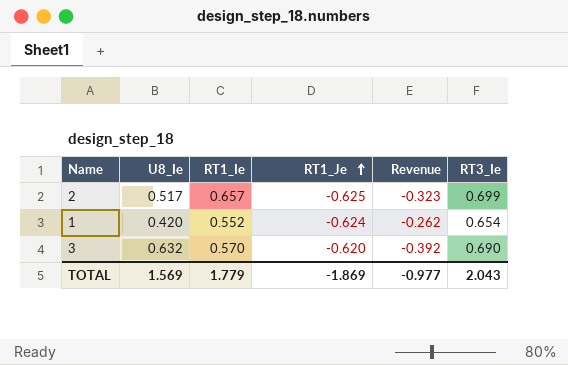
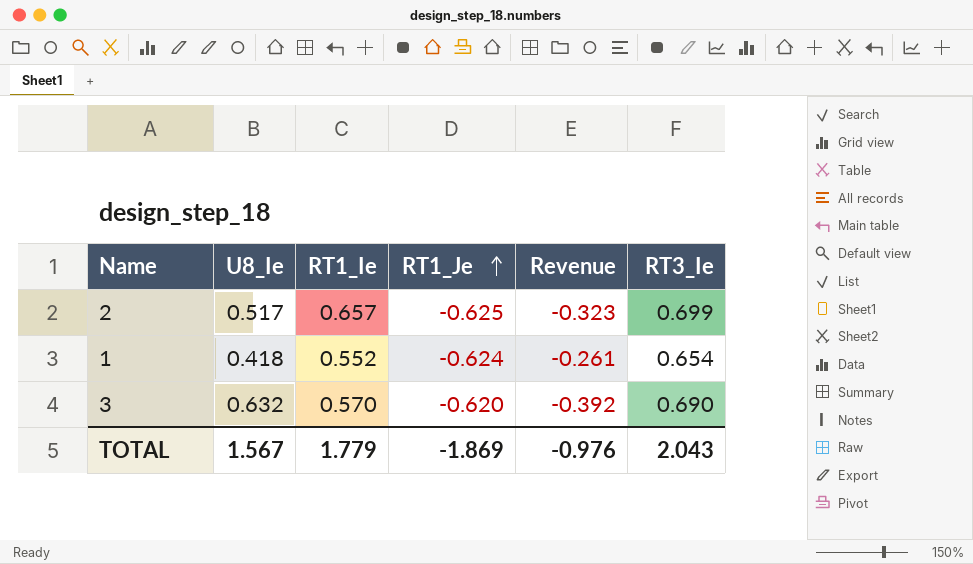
1 | U8_Ie: 0.420 -> 0.418
1 | Revenue: -0.262 -> -0.261
TOTAL | U8_Ie: 1.569 -> 1.567
TOTAL | Revenue: -0.977 -> -0.976

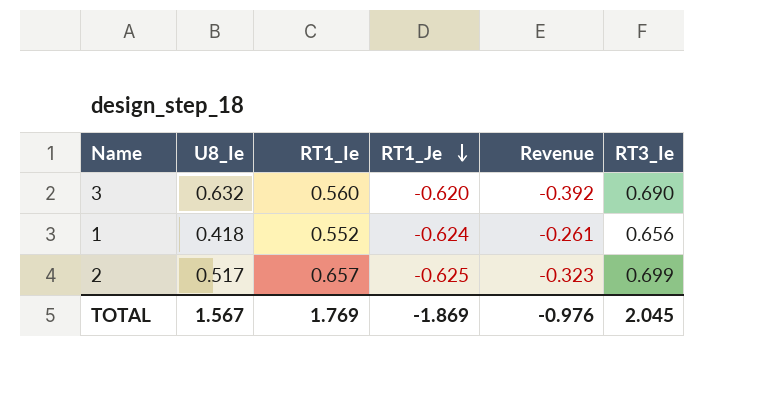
row order: RT1_Je ascending -> RT1_Je descending
3 | RT1_Ie: 0.570 -> 0.560
1 | RT3_Ie: 0.654 -> 0.656
TOTAL | RT1_Ie: 1.779 -> 1.769
TOTAL | RT3_Ie: 2.043 -> 2.045

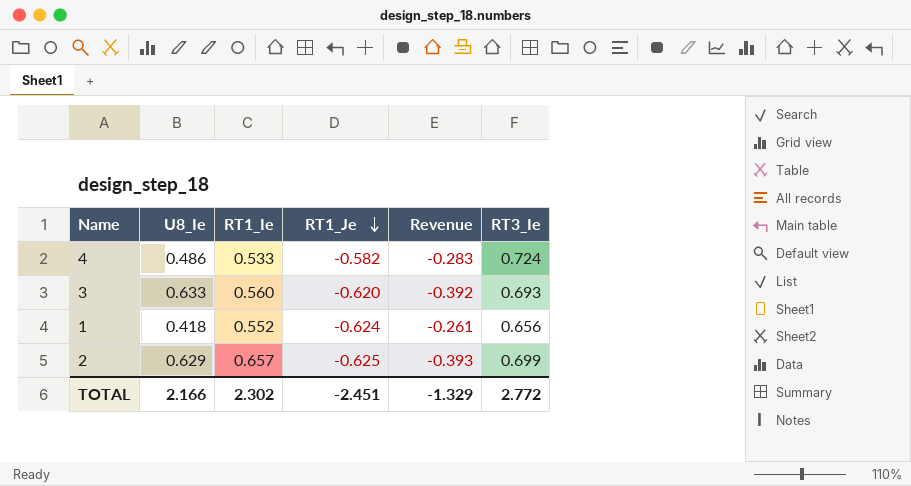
row 4: none -> 0.486 | 0.533 | -0.582 | -0.283 | 0.724
3 | U8_Ie: 0.632 -> 0.633
3 | RT3_Ie: 0.690 -> 0.693
2 | U8_Ie: 0.517 -> 0.629
2 | Revenue: -0.323 -> -0.393
TOTAL | U8_Ie: 1.567 -> 2.166
TOTAL | RT1_Ie: 1.769 -> 2.302
TOTAL | RT1_Je: -1.869 -> -2.451
TOTAL | Revenue: -0.976 -> -1.329
TOTAL | RT3_Ie: 2.045 -> 2.772

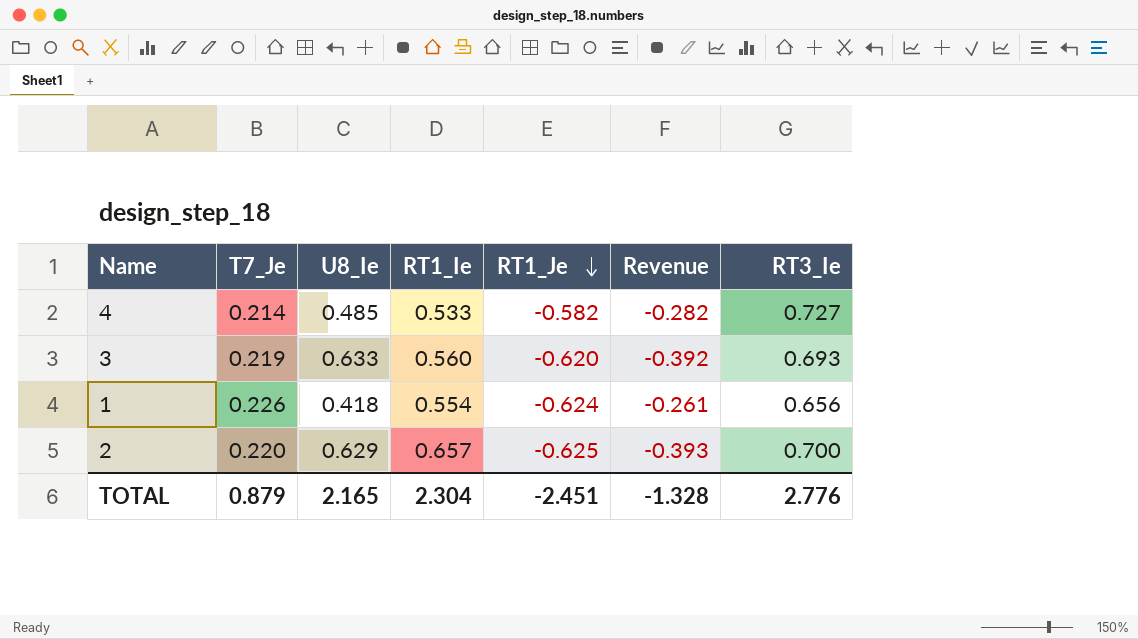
column T7_Je | position: none -> 2
4 | U8_Ie: 0.486 -> 0.485
4 | Revenue: -0.283 -> -0.282
4 | RT3_Ie: 0.724 -> 0.727
1 | RT1_Ie: 0.552 -> 0.554
2 | RT3_Ie: 0.699 -> 0.700
TOTAL | U8_Ie: 2.166 -> 2.165
TOTAL | RT1_Ie: 2.302 -> 2.304
TOTAL | Revenue: -1.329 -> -1.328
TOTAL | RT3_Ie: 2.772 -> 2.776

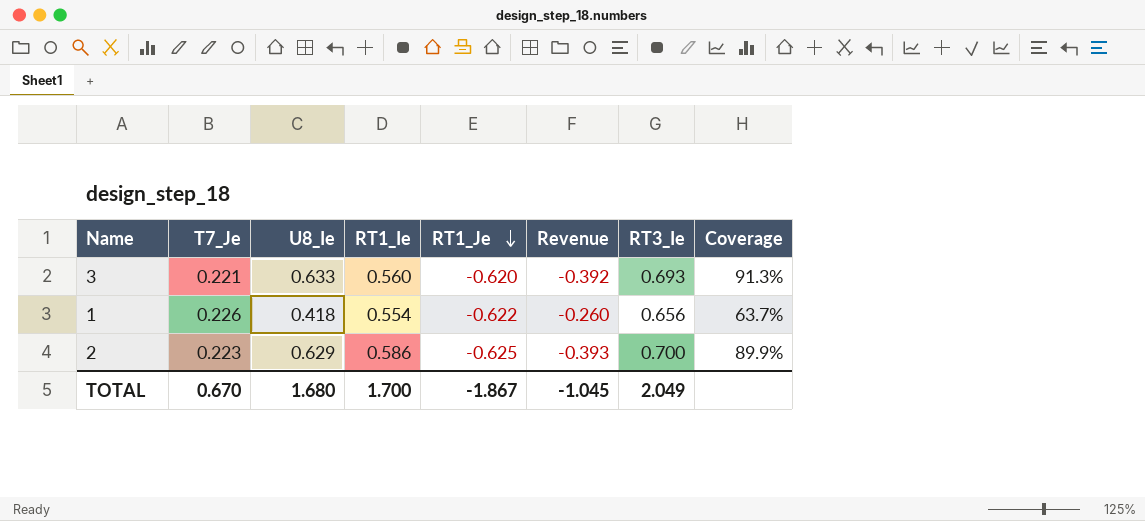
column Coverage | formula: none -> [U8_Ie] / [RT3_Ie]
row 4: 0.214 | 0.485 | 0.533 | -0.582 | -0.282 | 0.727 -> none
3 | T7_Je: 0.219 -> 0.221
1 | RT1_Je: -0.624 -> -0.622
1 | Revenue: -0.261 -> -0.260
2 | T7_Je: 0.220 -> 0.223
2 | RT1_Ie: 0.657 -> 0.586
TOTAL | T7_Je: 0.879 -> 0.670
TOTAL | U8_Ie: 2.165 -> 1.680
TOTAL | RT1_Ie: 2.304 -> 1.700
TOTAL | RT1_Je: -2.451 -> -1.867
TOTAL | Revenue: -1.328 -> -1.045
TOTAL | RT3_Ie: 2.776 -> 2.049

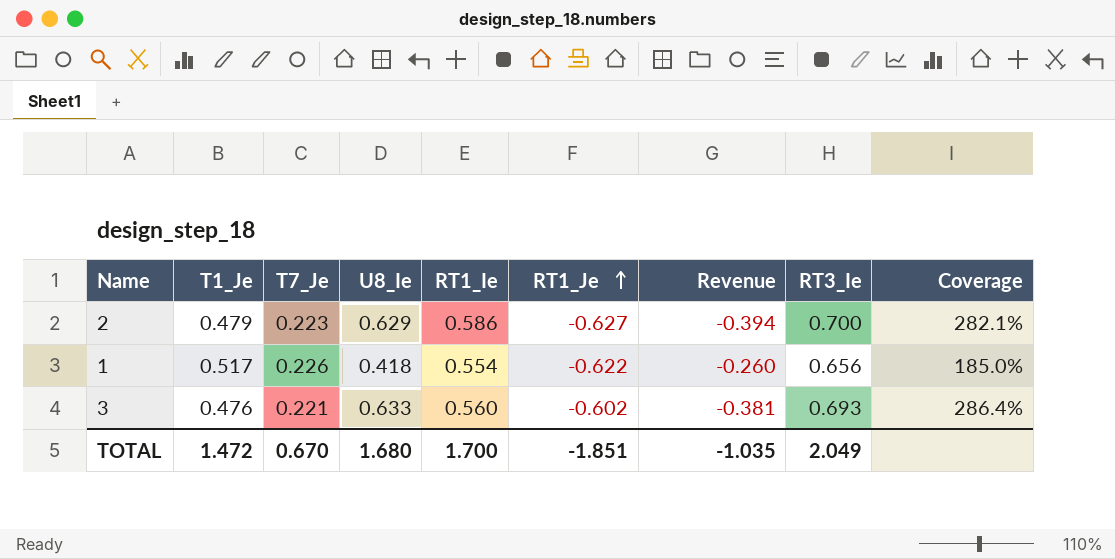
row order: RT1_Je descending -> RT1_Je ascending
column T1_Je | position: none -> 2
column Coverage | formula: [U8_Ie] / [RT3_Ie] -> [U8_Ie] / [T7_Je]
2 | RT1_Je: -0.625 -> -0.627
2 | Revenue: -0.393 -> -0.394
3 | RT1_Je: -0.620 -> -0.602
3 | Revenue: -0.392 -> -0.381
TOTAL | RT1_Je: -1.867 -> -1.851
TOTAL | Revenue: -1.045 -> -1.035

